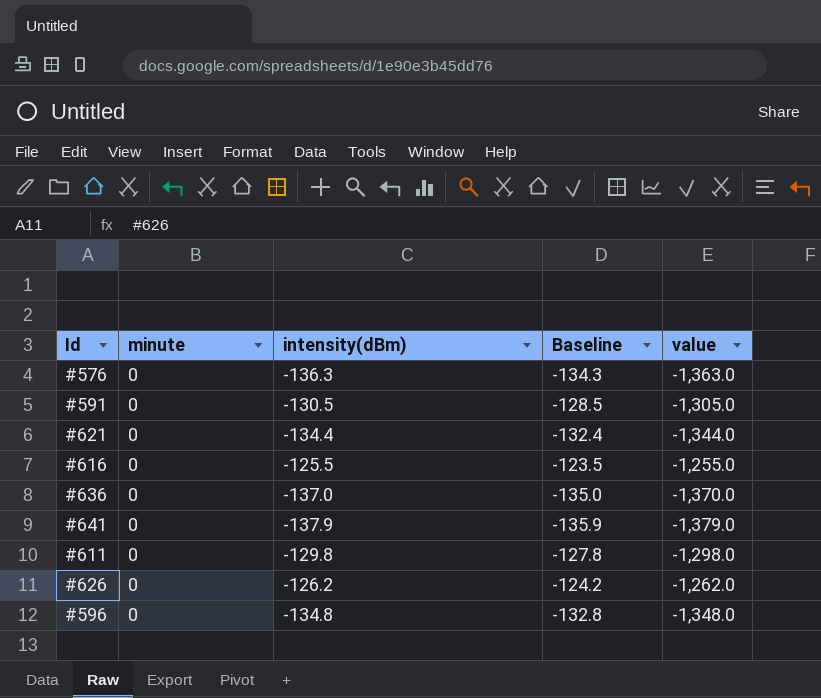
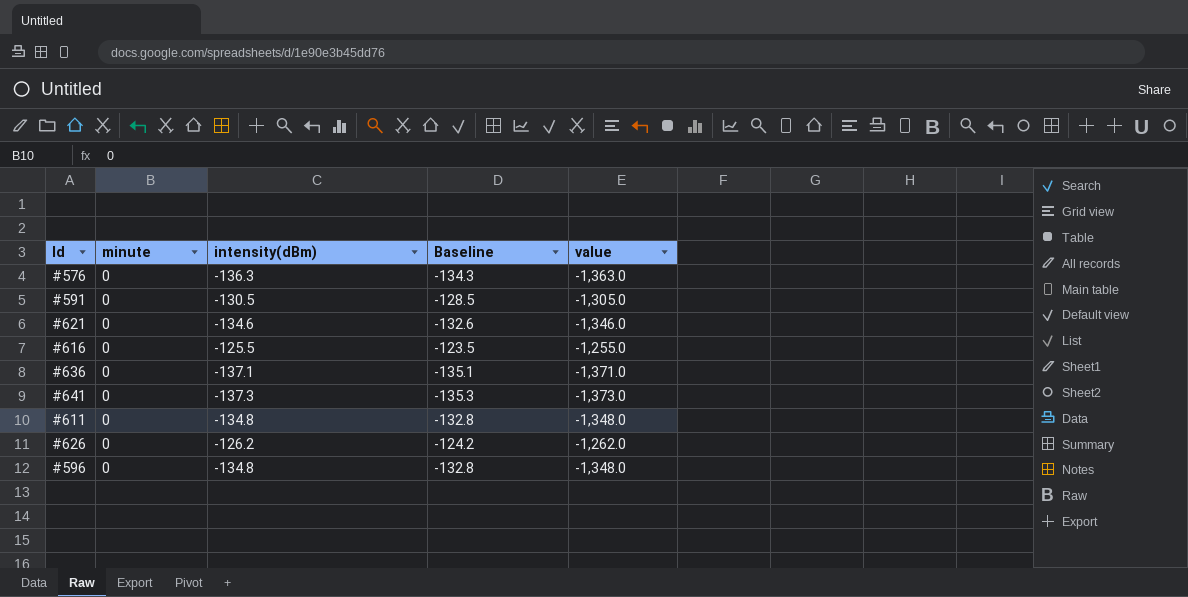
#621 | intensity(dBm): -134.4 -> -134.6
#621 | Baseline: -132.4 -> -132.6
#621 | value: -1,344.0 -> -1,346.0
#636 | intensity(dBm): -137.0 -> -137.1
#636 | Baseline: -135.0 -> -135.1
#636 | value: -1,370.0 -> -1,371.0
#641 | intensity(dBm): -137.9 -> -137.3
#641 | Baseline: -135.9 -> -135.3
#641 | value: -1,379.0 -> -1,373.0
#611 | intensity(dBm): -129.8 -> -134.8
#611 | Baseline: -127.8 -> -132.8
#611 | value: -1,298.0 -> -1,348.0

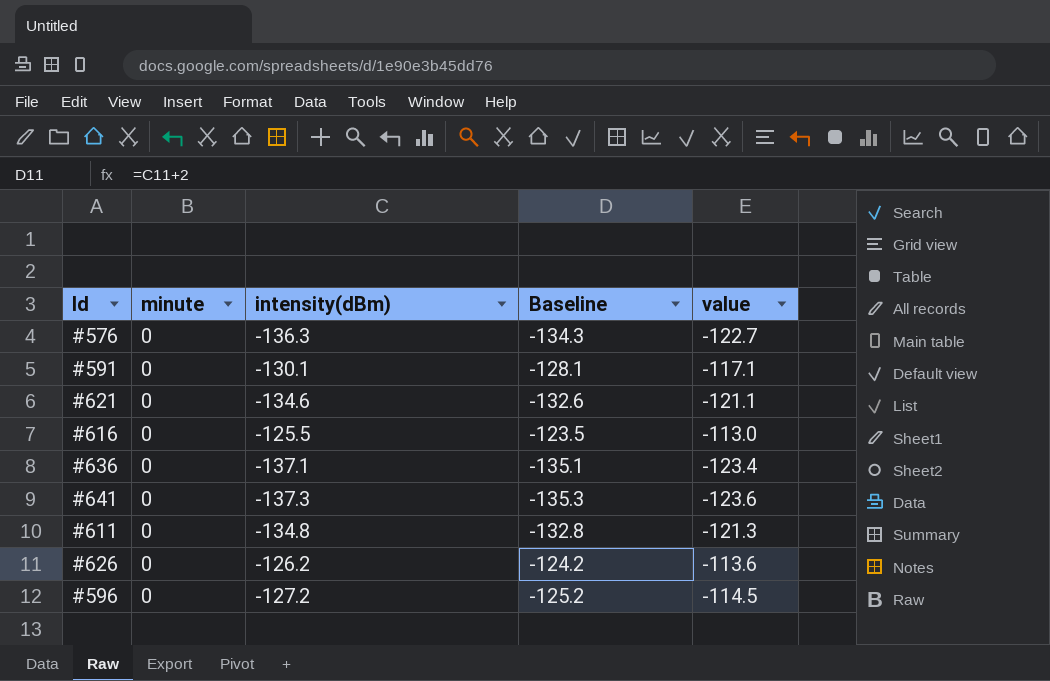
column value | formula: [intensity(dBm)] * 10 -> [intensity(dBm)] * 0.9
#591 | intensity(dBm): -130.5 -> -130.1
#591 | Baseline: -128.5 -> -128.1
#596 | intensity(dBm): -134.8 -> -127.2
#596 | Baseline: -132.8 -> -125.2

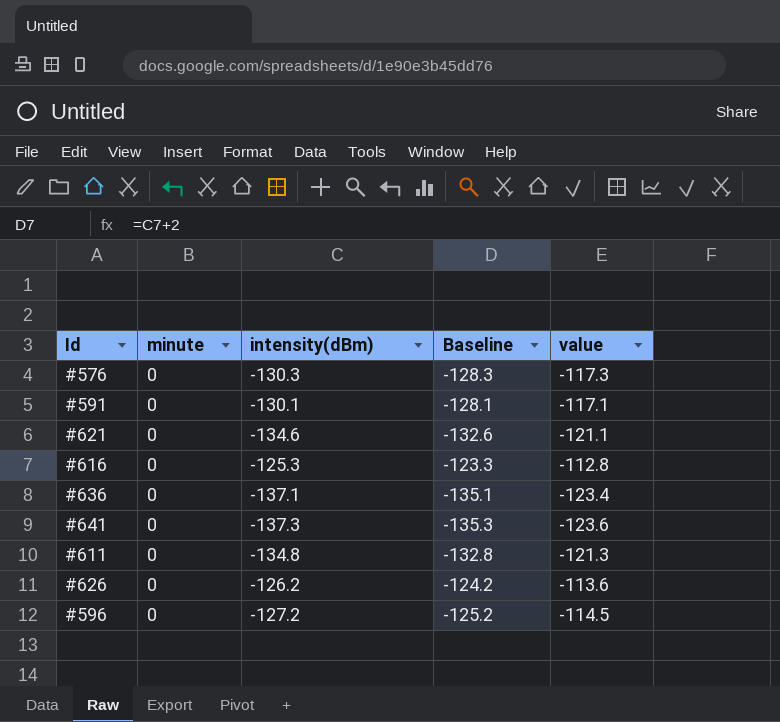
#576 | intensity(dBm): -136.3 -> -130.3
#576 | Baseline: -134.3 -> -128.3
#576 | value: -122.7 -> -117.3
#616 | intensity(dBm): -125.5 -> -125.3
#616 | Baseline: -123.5 -> -123.3
#616 | value: -113.0 -> -112.8

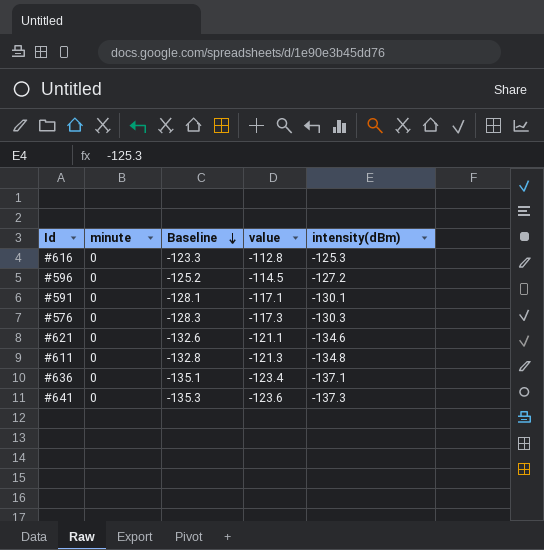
row order: none -> Baseline descending
column intensity(dBm) | position: 3 -> 5
row #626: 0 | -126.2 | -124.2 | -113.6 -> none

